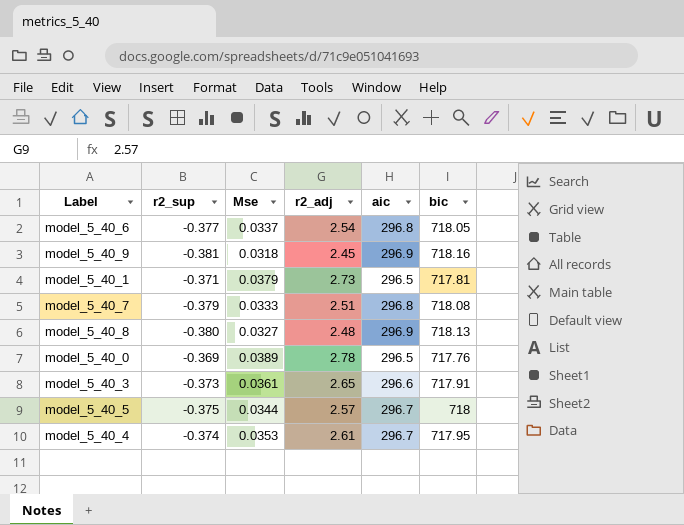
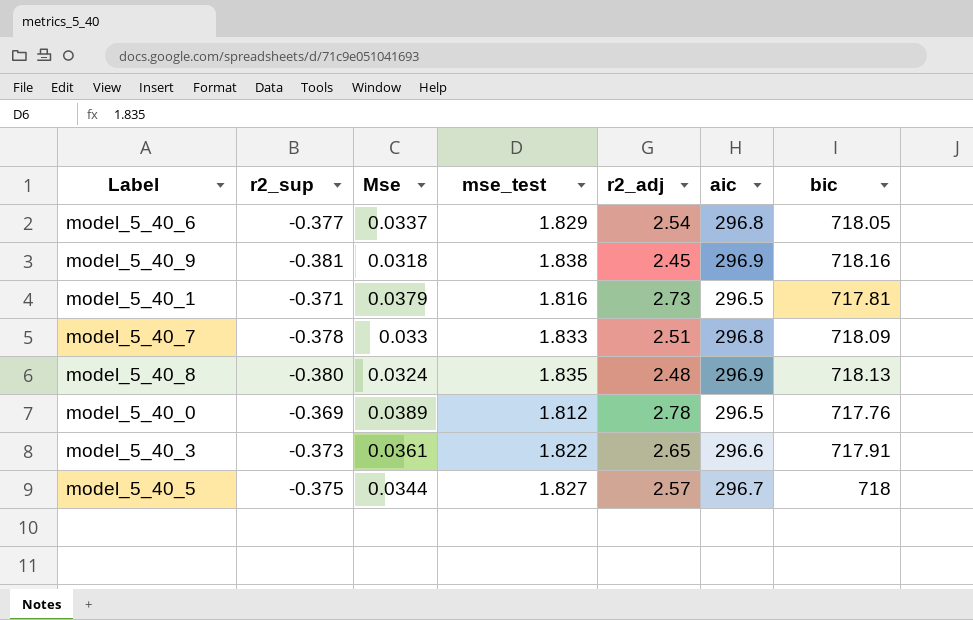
column mse_test | position: none -> 4
row model_5_40_4: -0.374 | 0.0353 | 2.61 | 296.7 | 717.95 -> none
model_5_40_7 | r2_sup: -0.379 -> -0.378
model_5_40_7 | Mse: 0.0333 -> 0.033
model_5_40_7 | bic: 718.08 -> 718.09
model_5_40_8 | Mse: 0.0327 -> 0.0324

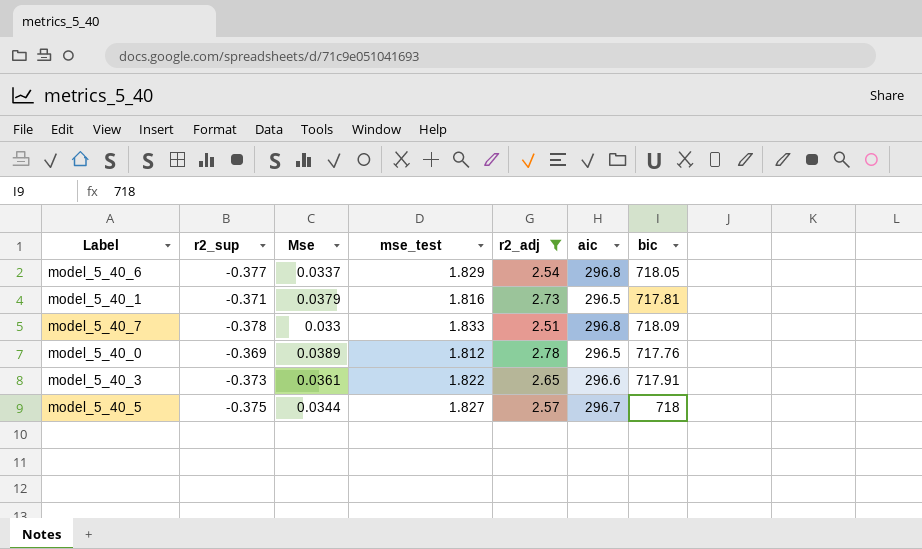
filter: none -> r2_adj >= 2.51

